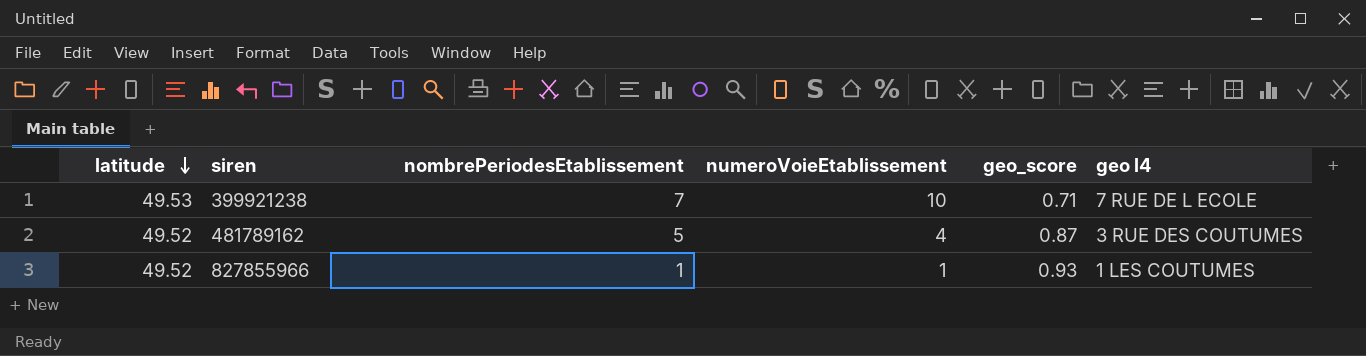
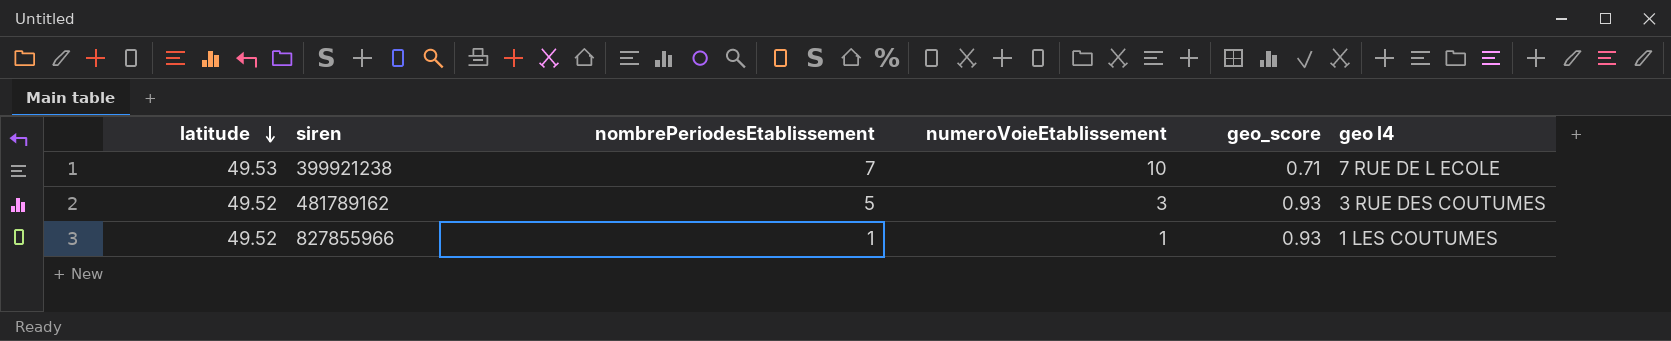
481789162 | numeroVoieEtablissement: 4 -> 3
481789162 | geo_score: 0.87 -> 0.93

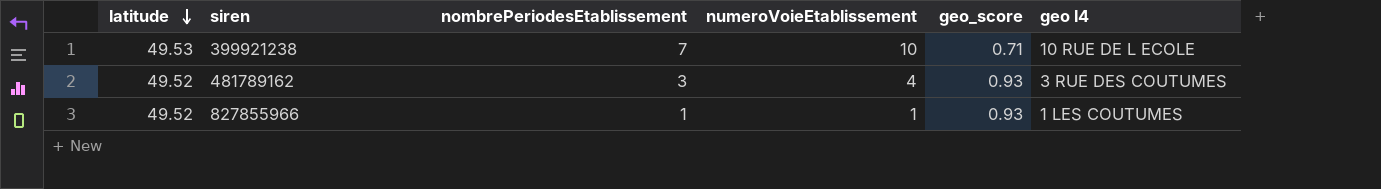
399921238 | geo l4: 7 RUE DE L ECOLE -> 10 RUE DE L ECOLE
481789162 | nombrePeriodesEtablissement: 5 -> 3
481789162 | numeroVoieEtablissement: 3 -> 4

